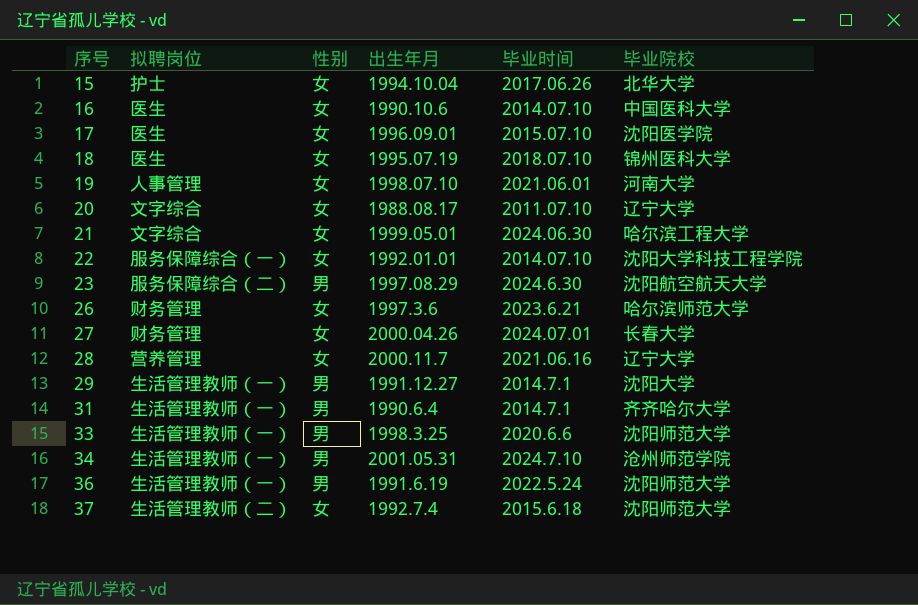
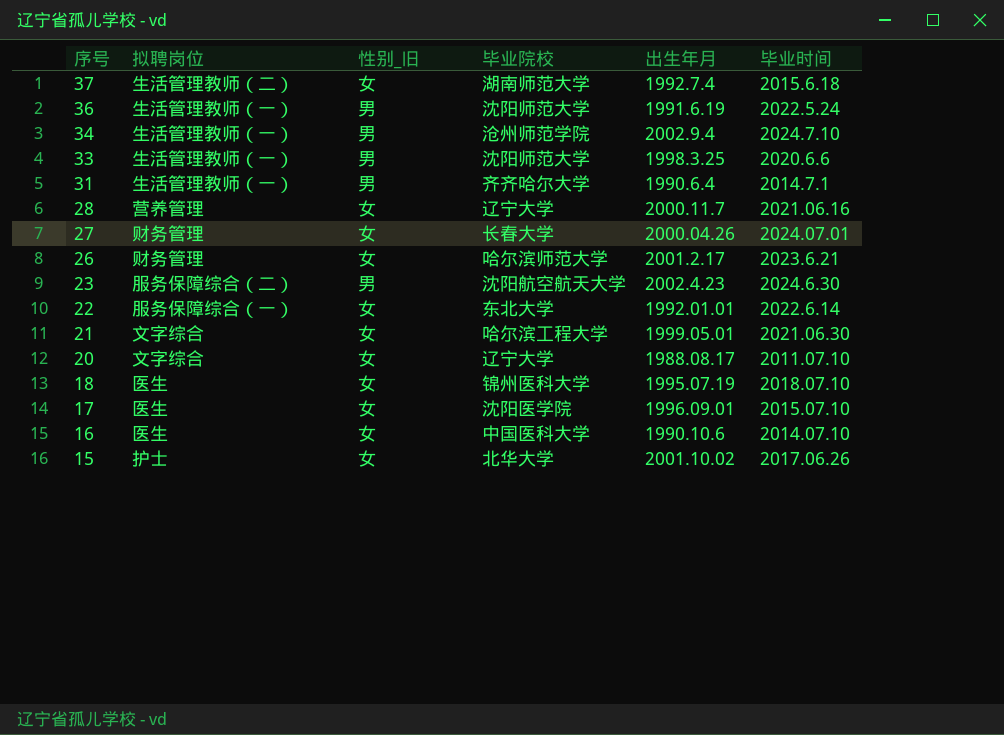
row order: 序号 ascending -> 序号 descending
column name: 性别 -> 性别_旧
column 毕业院校 | position: 6 -> 4
row 19: 人事管理 | 女 | 1998.07.10 | 2021.06.01 | 河南大学 -> none
row 29: 生活管理教师（一） | 男 | 1991.12.27 | 2014.7.1 | 沈阳大学 -> none
37 | 毕业院校: 沈阳师范大学 -> 湖南师范大学
34 | 出生年月: 2001.05.31 -> 2002.9.4
26 | 出生年月: 1997.3.6 -> 2001.2.17
23 | 出生年月: 1997.08.29 -> 2002.4.23
22 | 毕业院校: 沈阳大学科技工程学院 -> 东北大学
22 | 毕业时间: 2014.07.10 -> 2022.6.14
21 | 毕业时间: 2024.06.30 -> 2021.06.30
15 | 出生年月: 1994.10.04 -> 2001.10.02

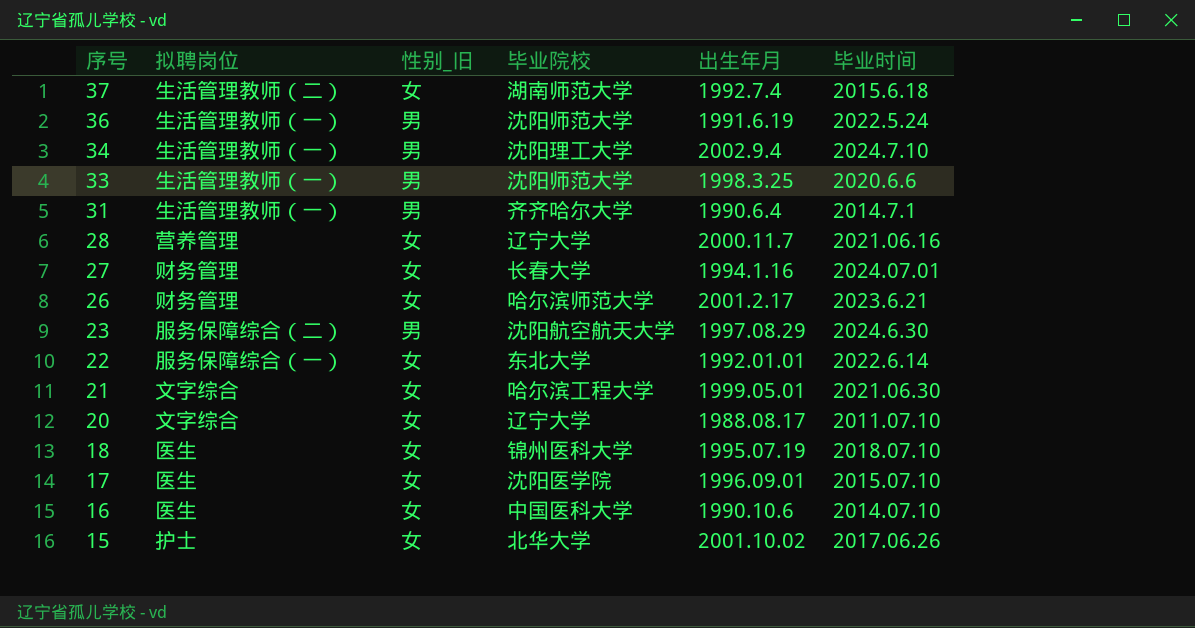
34 | 毕业院校: 沧州师范学院 -> 沈阳理工大学
27 | 出生年月: 2000.04.26 -> 1994.1.16
23 | 出生年月: 2002.4.23 -> 1997.08.29

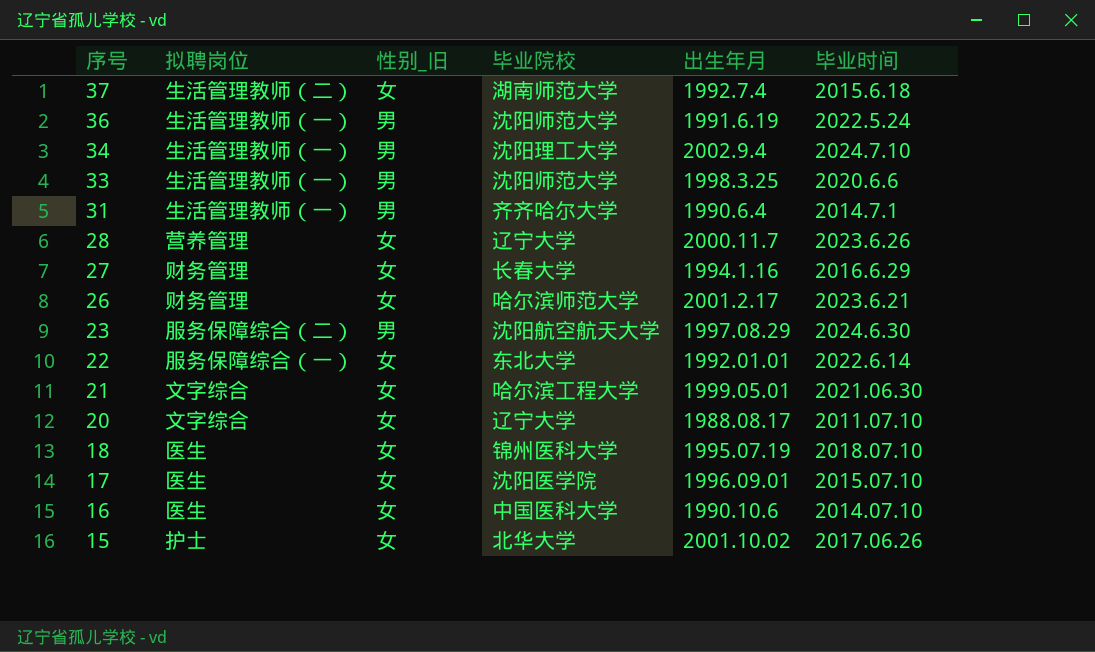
28 | 毕业时间: 2021.06.16 -> 2023.6.26
27 | 毕业时间: 2024.07.01 -> 2016.6.29

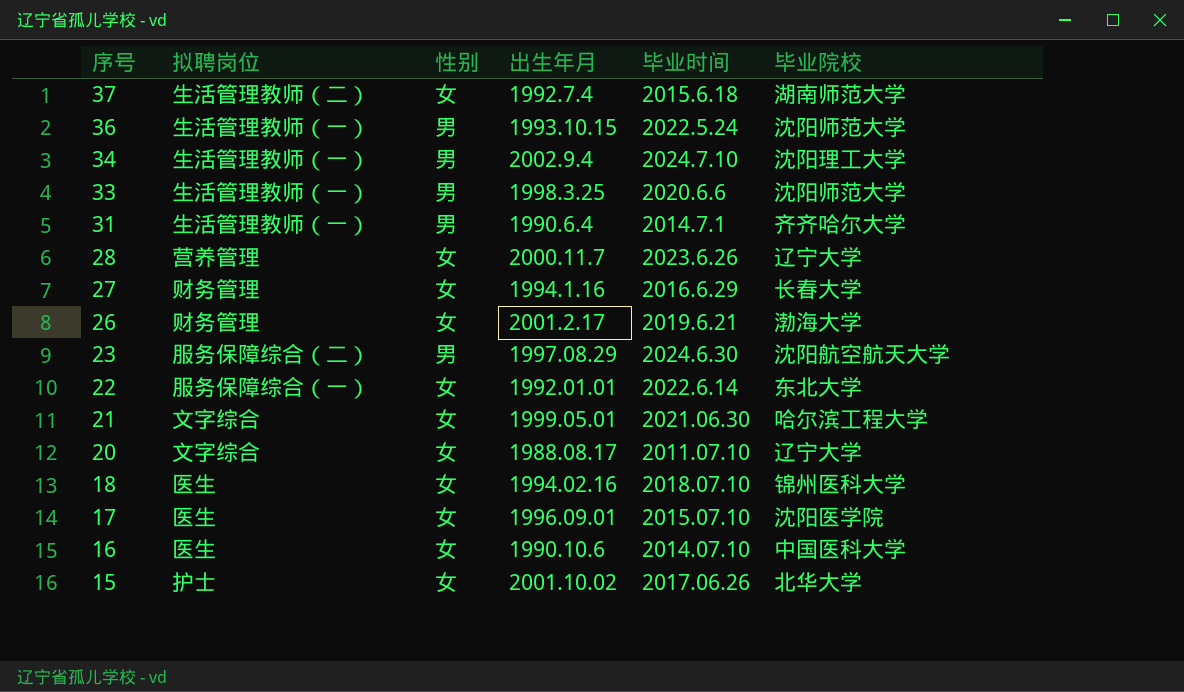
column name: 性别_旧 -> 性别
column 毕业院校 | position: 4 -> 6
36 | 出生年月: 1991.6.19 -> 1993.10.15
26 | 毕业时间: 2023.6.21 -> 2019.6.21
26 | 毕业院校: 哈尔滨师范大学 -> 渤海大学
18 | 出生年月: 1995.07.19 -> 1994.02.16

